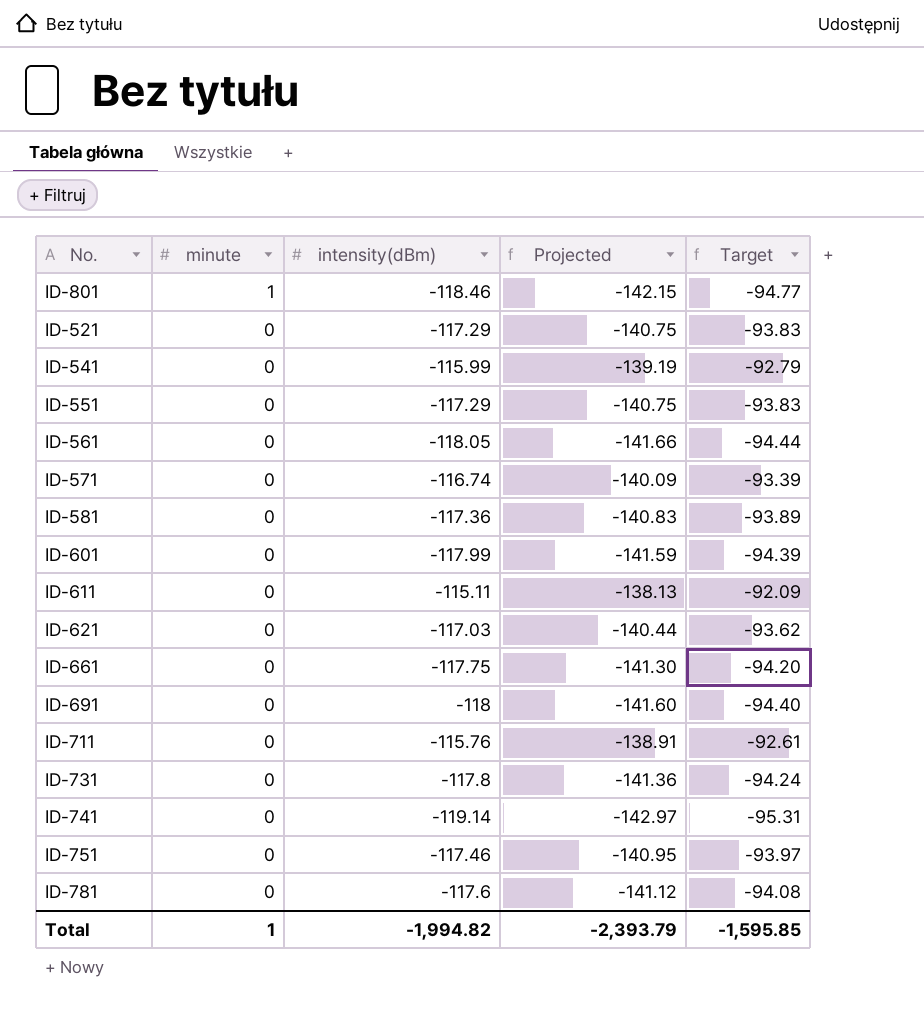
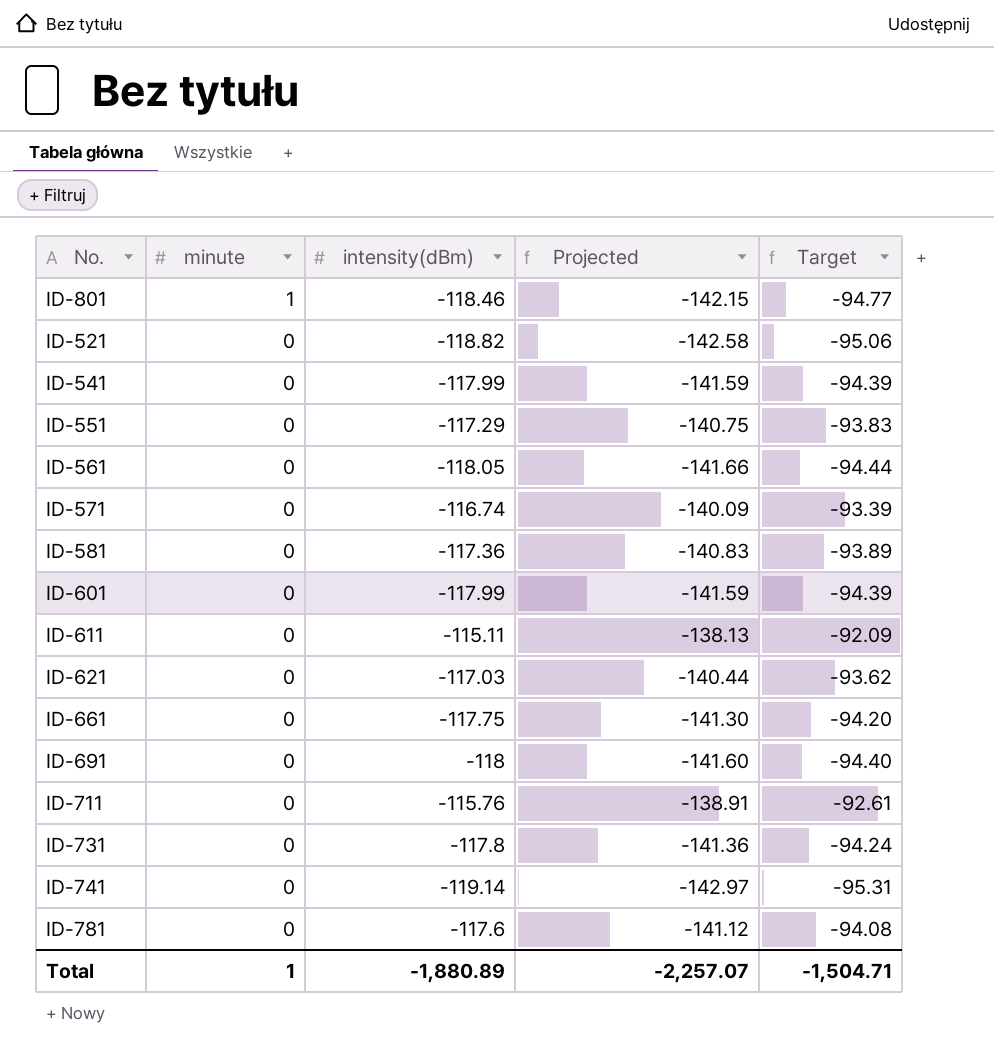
row ID-751: 0 | -117.46 | -140.95 | -93.97 -> none
ID-521 | intensity(dBm): -117.29 -> -118.82
ID-521 | Projected: -140.75 -> -142.58
ID-521 | Target: -93.83 -> -95.06
ID-541 | intensity(dBm): -115.99 -> -117.99
ID-541 | Projected: -139.19 -> -141.59
ID-541 | Target: -92.79 -> -94.39
Total | intensity(dBm): -1,994.82 -> -1,880.89
Total | Projected: -2,393.79 -> -2,257.07
Total | Target: -1,595.85 -> -1,504.71

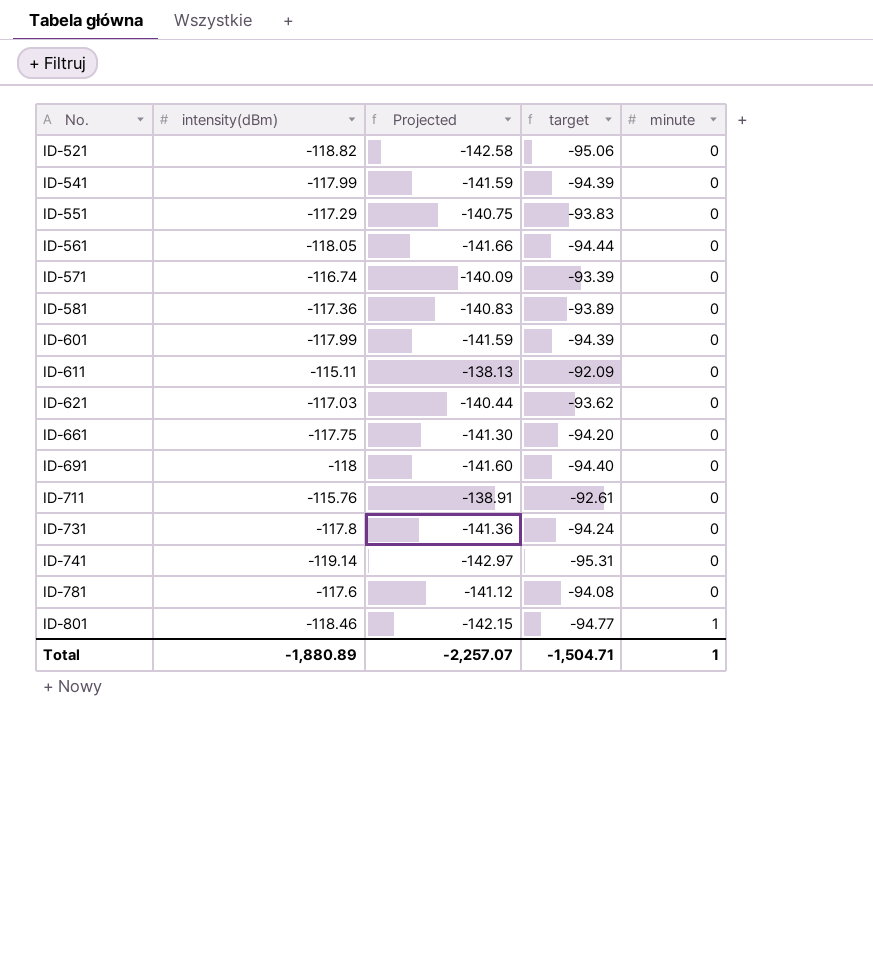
row order: minute descending -> No. ascending
column name: Target -> target
column minute | position: 2 -> 5

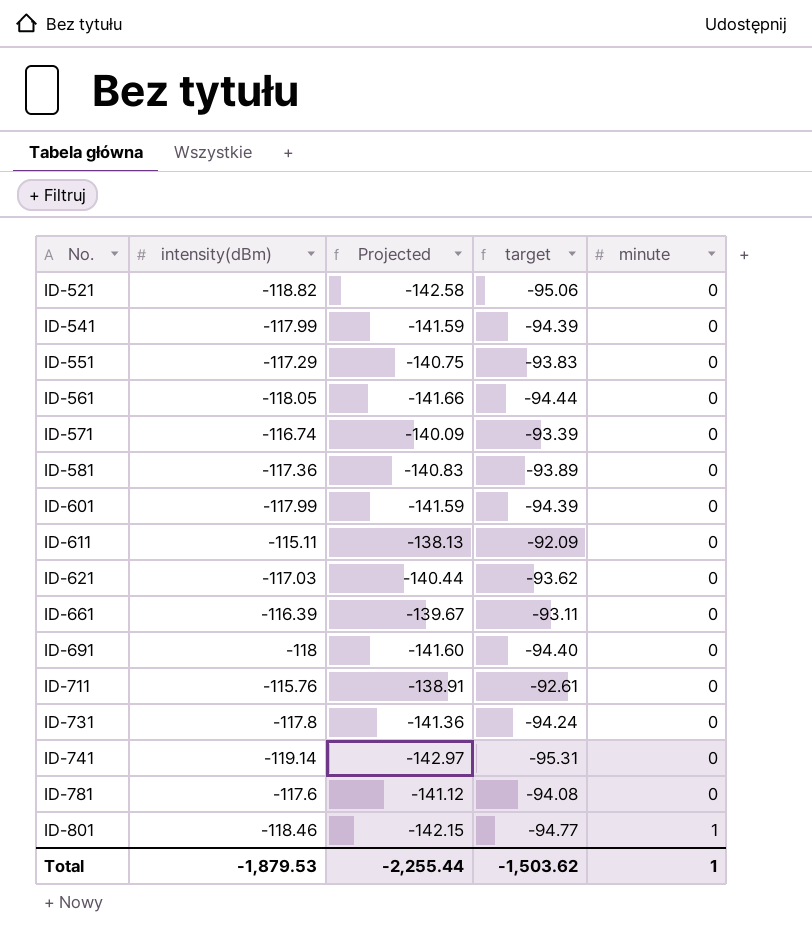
ID-661 | intensity(dBm): -117.75 -> -116.39
ID-661 | Projected: -141.30 -> -139.67
ID-661 | target: -94.20 -> -93.11
Total | intensity(dBm): -1,880.89 -> -1,879.53
Total | Projected: -2,257.07 -> -2,255.44
Total | target: -1,504.71 -> -1,503.62

